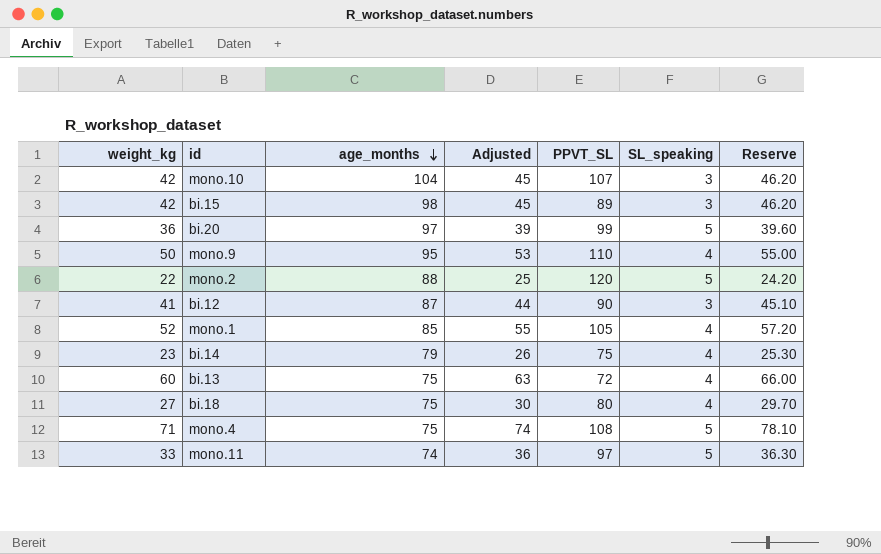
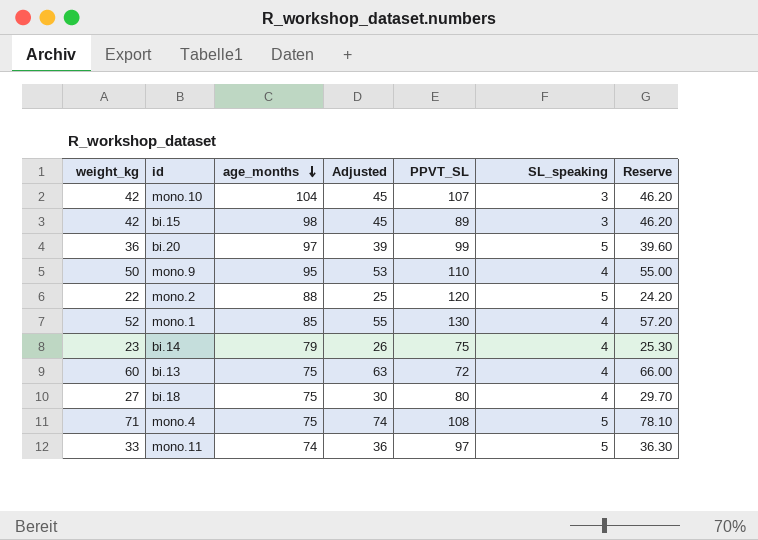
row bi.12: 41 | 87 | 44 | 90 | 3 | 45.10 -> none
mono.1 | PPVT_SL: 105 -> 130

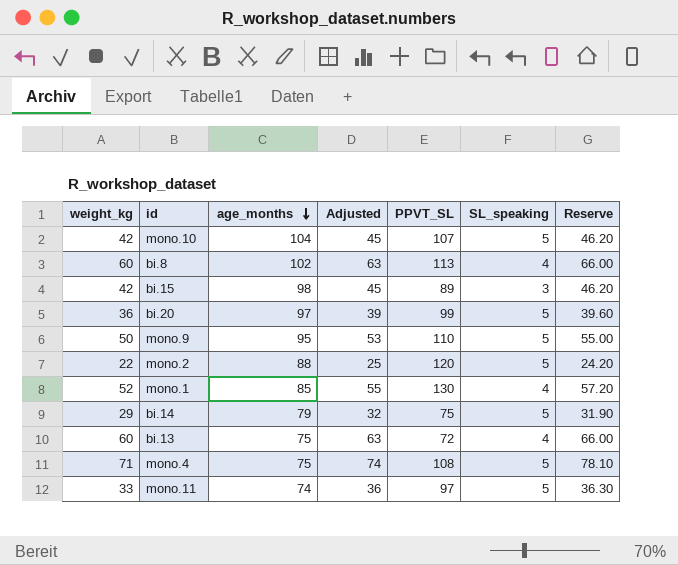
row bi.18: 27 | 75 | 30 | 80 | 4 | 29.70 -> none
mono.10 | SL_speaking: 3 -> 5
row bi.8: none -> 60 | 102 | 63 | 113 | 4 | 66.00
mono.9 | SL_speaking: 4 -> 5
bi.14 | weight_kg: 23 -> 29
bi.14 | Adjusted: 26 -> 32
bi.14 | SL_speaking: 4 -> 5
bi.14 | Reserve: 25.30 -> 31.90

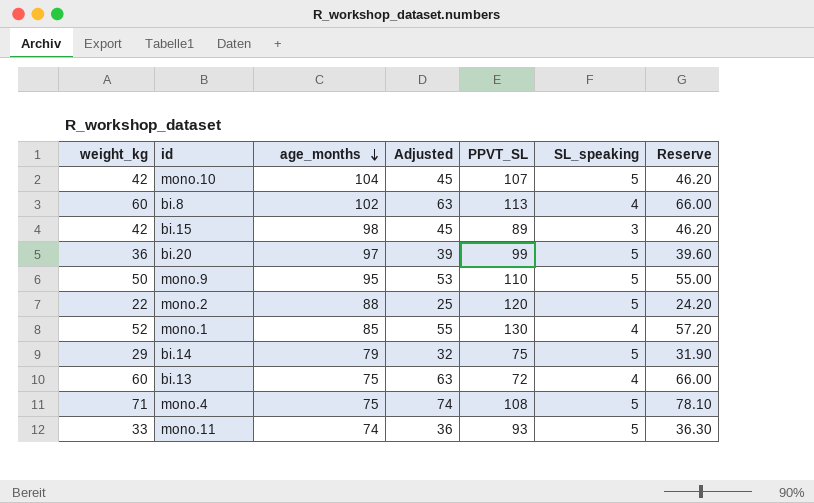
mono.11 | PPVT_SL: 97 -> 93

